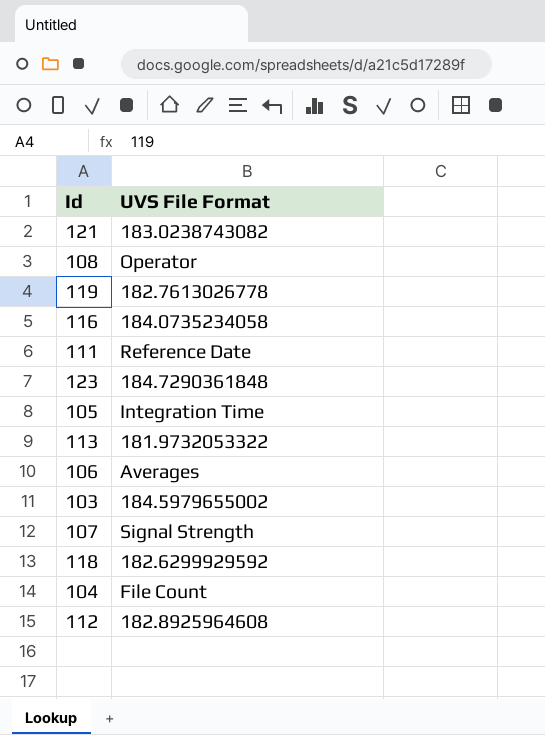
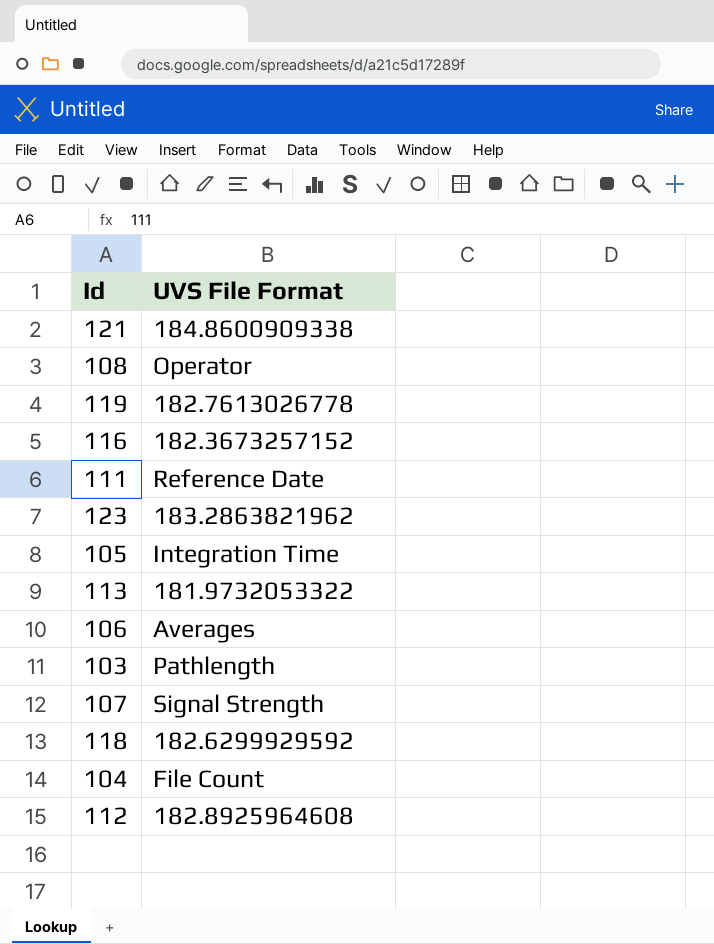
121 | UVS File Format: 183.0238743082 -> 184.8600909338
116 | UVS File Format: 184.0735234058 -> 182.3673257152
123 | UVS File Format: 184.7290361848 -> 183.2863821962
103 | UVS File Format: 184.5979655002 -> Pathlength

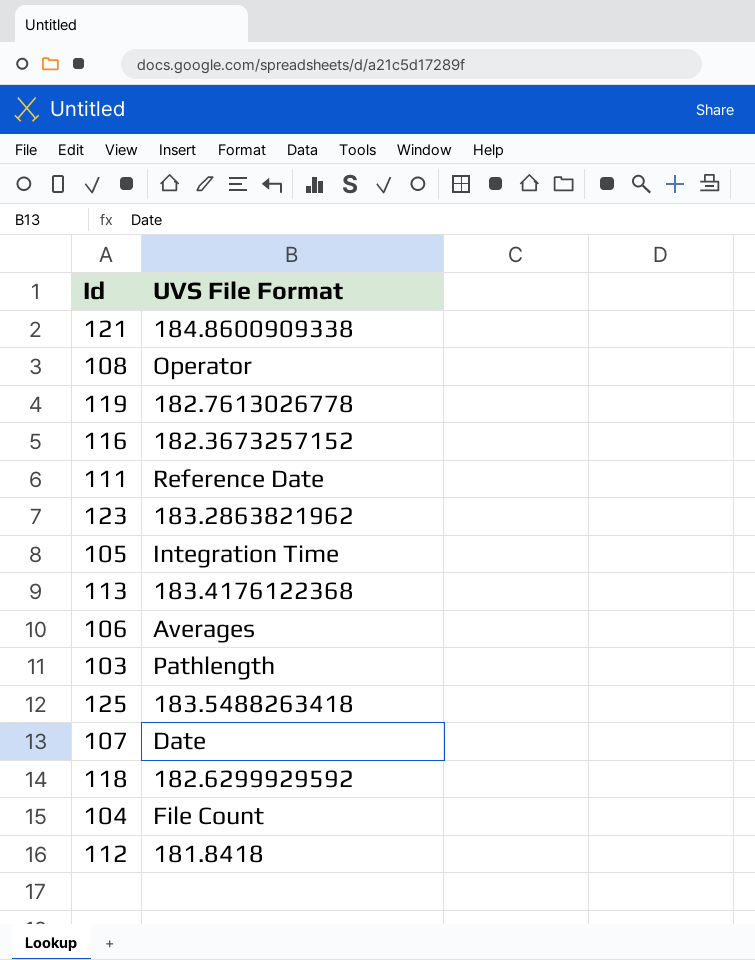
113 | UVS File Format: 181.9732053322 -> 183.4176122368
row 125: none -> 183.5488263418
107 | UVS File Format: Signal Strength -> Date
112 | UVS File Format: 182.8925964608 -> 181.8418

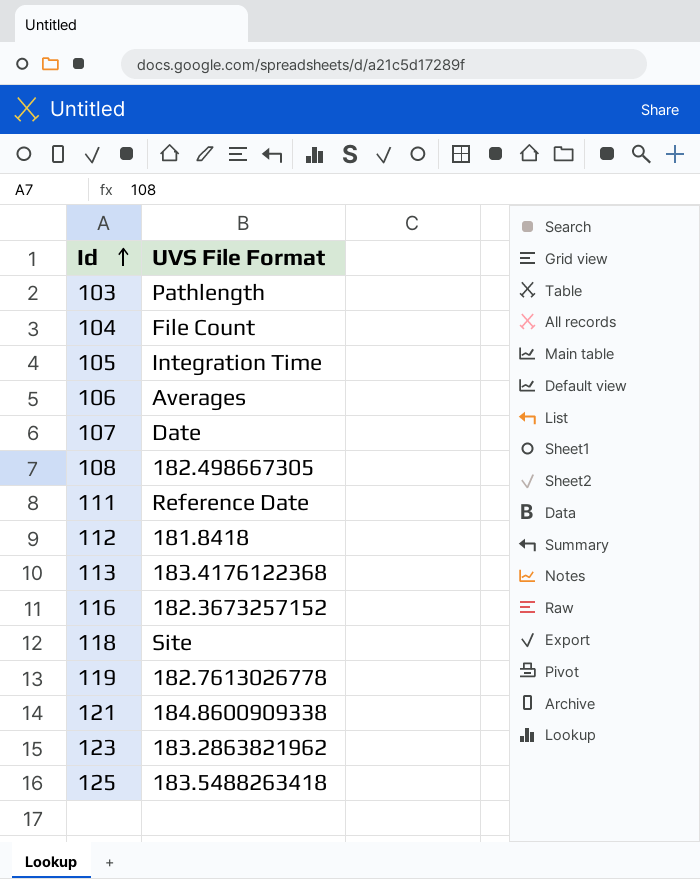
row order: none -> Id ascending
108 | UVS File Format: Operator -> 182.498667305
118 | UVS File Format: 182.6299929592 -> Site

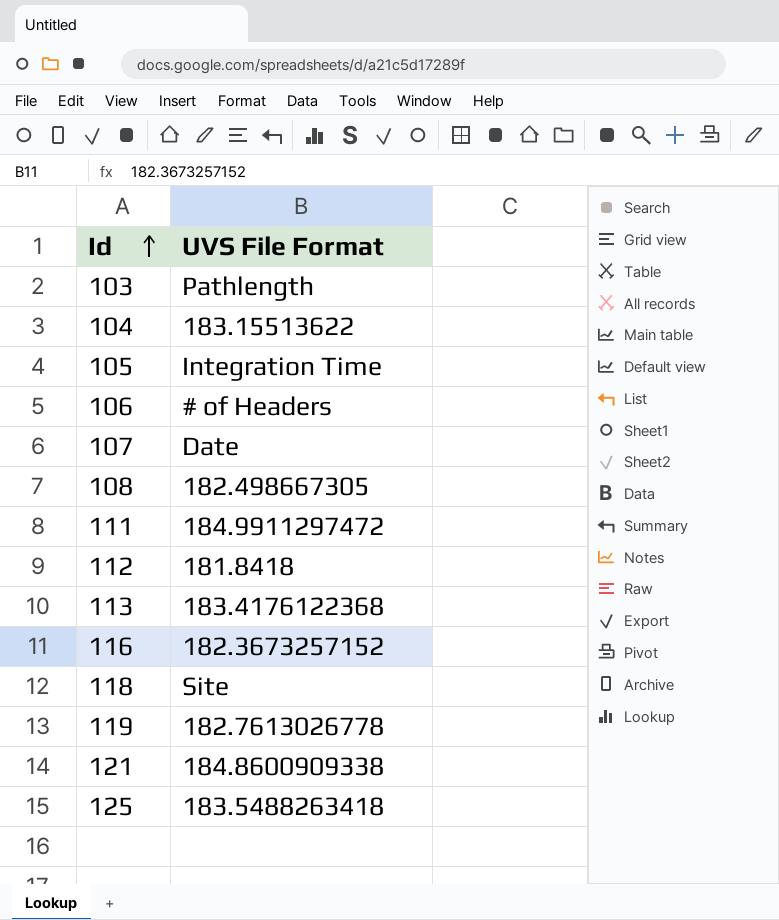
row 123: 183.2863821962 -> none
104 | UVS File Format: File Count -> 183.15513622
106 | UVS File Format: Averages -> # of Headers
111 | UVS File Format: Reference Date -> 184.9911297472

